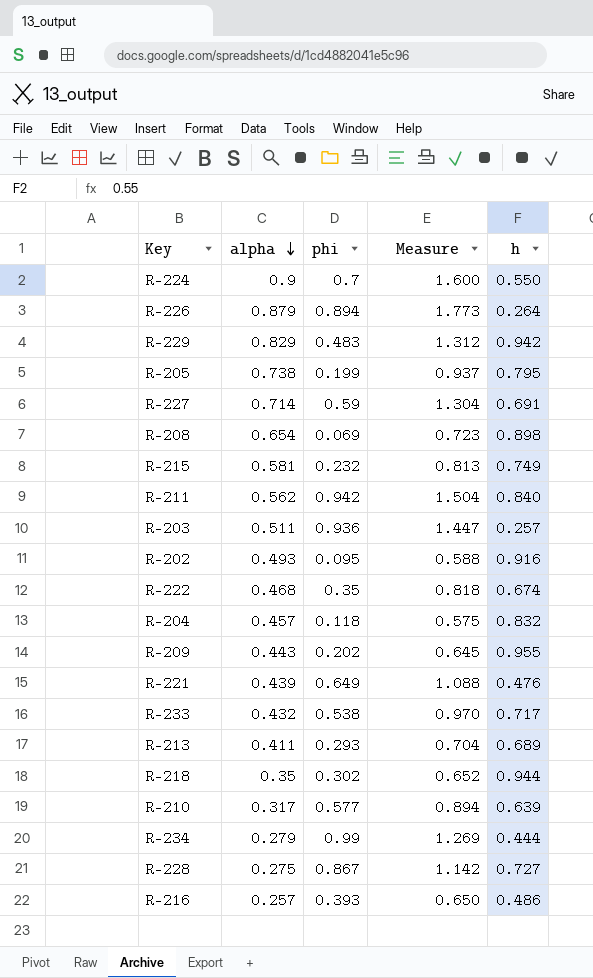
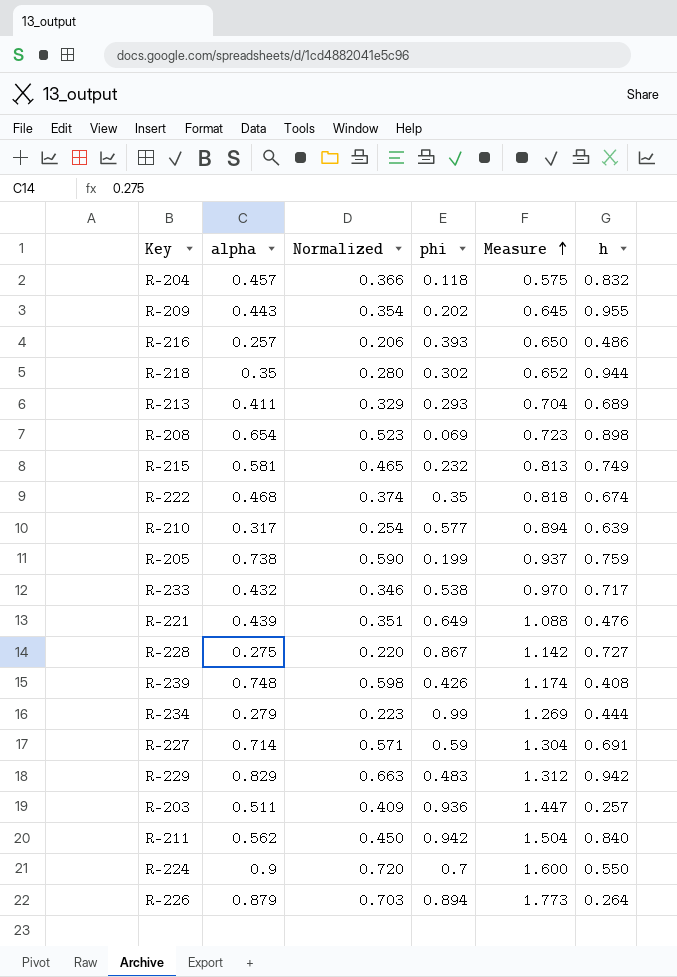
row order: alpha descending -> Measure ascending
column Normalized | formula: none -> [alpha] * 0.8
row R-202: 0.493 | 0.095 | 0.588 | 0.916 -> none
R-205 | h: 0.795 -> 0.759
row R-239: none -> 0.748 | 0.598 | 0.426 | 1.174 | 0.408

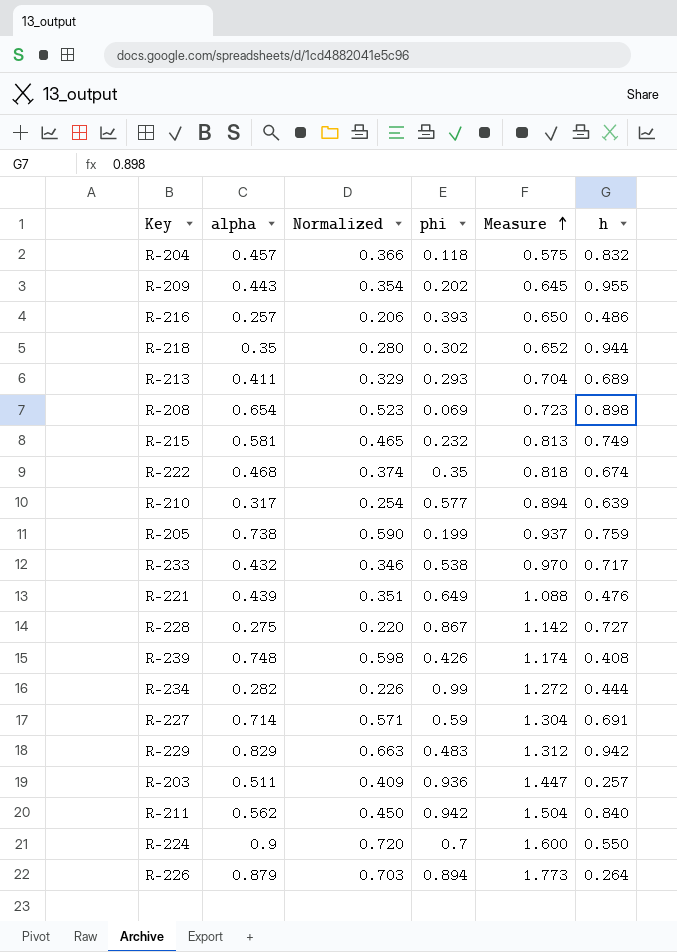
R-234 | alpha: 0.279 -> 0.282
R-234 | Normalized: 0.223 -> 0.226
R-234 | Measure: 1.269 -> 1.272

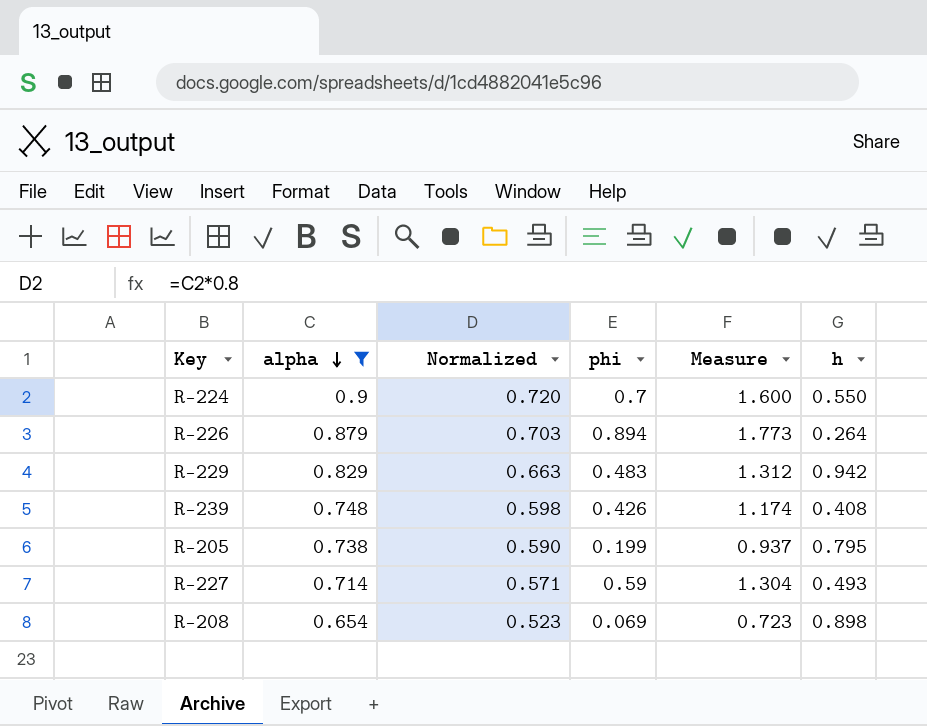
filter: none -> alpha >= 0.654
row order: Measure ascending -> alpha descending
R-205 | h: 0.759 -> 0.795
R-227 | h: 0.691 -> 0.493

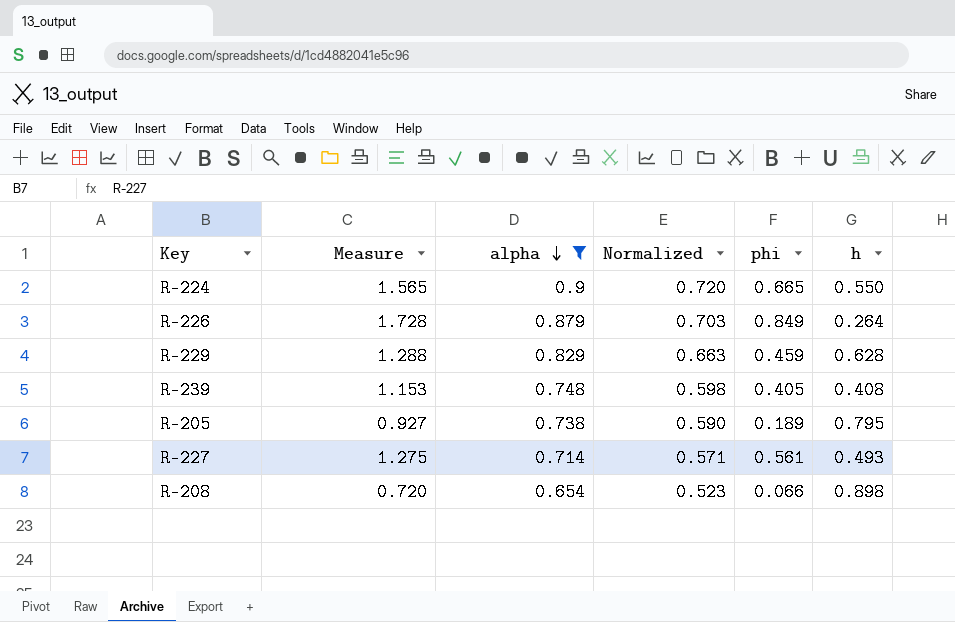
column Measure | position: 5 -> 2
R-224 | Measure: 1.600 -> 1.565
R-224 | phi: 0.7 -> 0.665
R-226 | Measure: 1.773 -> 1.728
R-226 | phi: 0.894 -> 0.849
R-229 | Measure: 1.312 -> 1.288
R-229 | phi: 0.483 -> 0.459
R-229 | h: 0.942 -> 0.628
R-239 | Measure: 1.174 -> 1.153
R-239 | phi: 0.426 -> 0.405
R-205 | Measure: 0.937 -> 0.927
R-205 | phi: 0.199 -> 0.189
R-227 | Measure: 1.304 -> 1.275
R-227 | phi: 0.59 -> 0.561
R-208 | Measure: 0.723 -> 0.720
R-208 | phi: 0.069 -> 0.066

